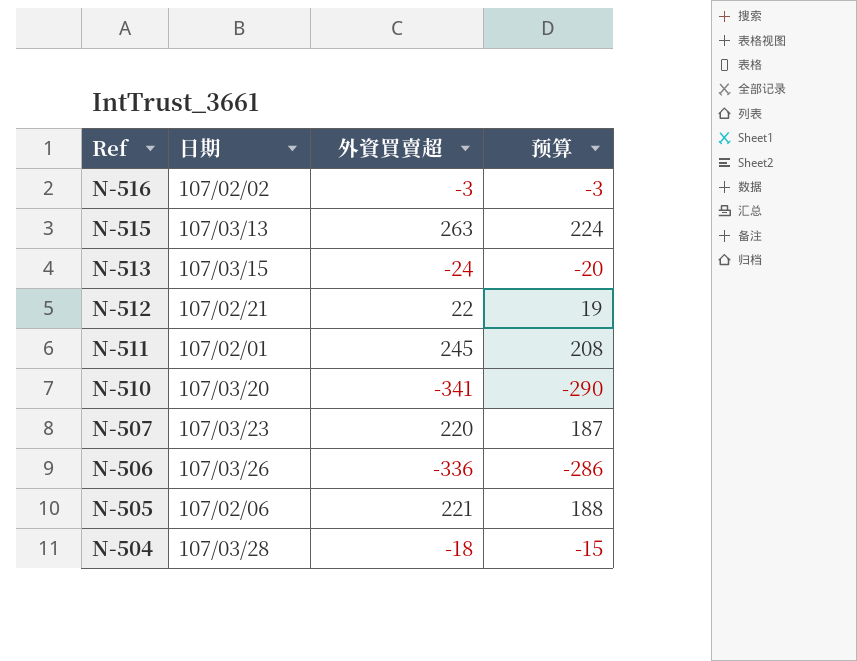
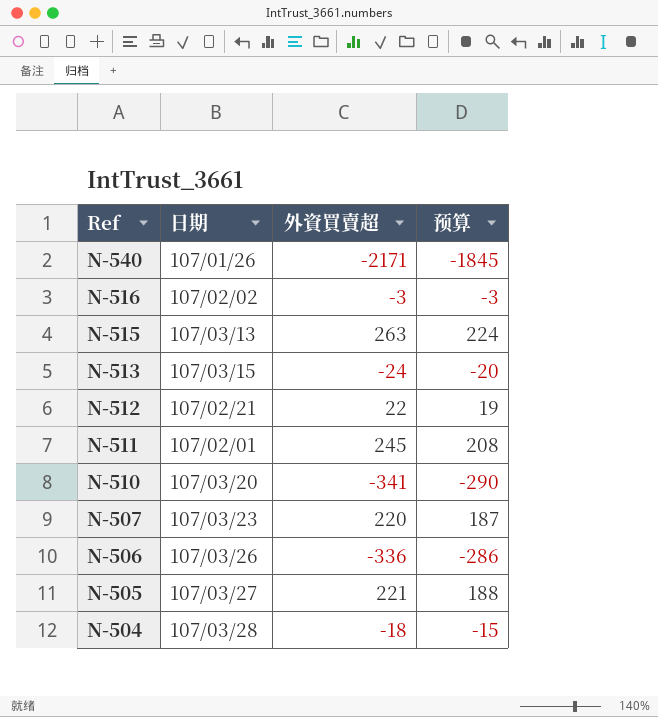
row N-540: none -> 107/01/26 | -2171 | -1845
N-505 | 日期: 107/02/06 -> 107/03/27

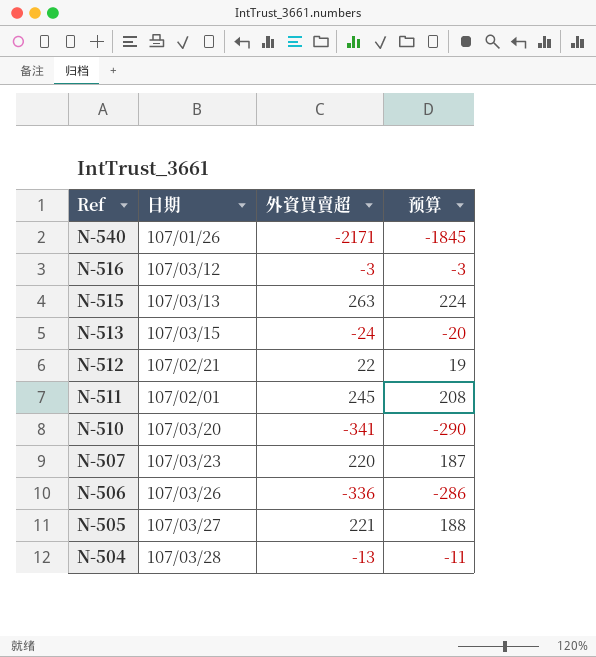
N-516 | 日期: 107/02/02 -> 107/03/12
N-504 | 外資買賣超: -18 -> -13
N-504 | 预算: -15 -> -11

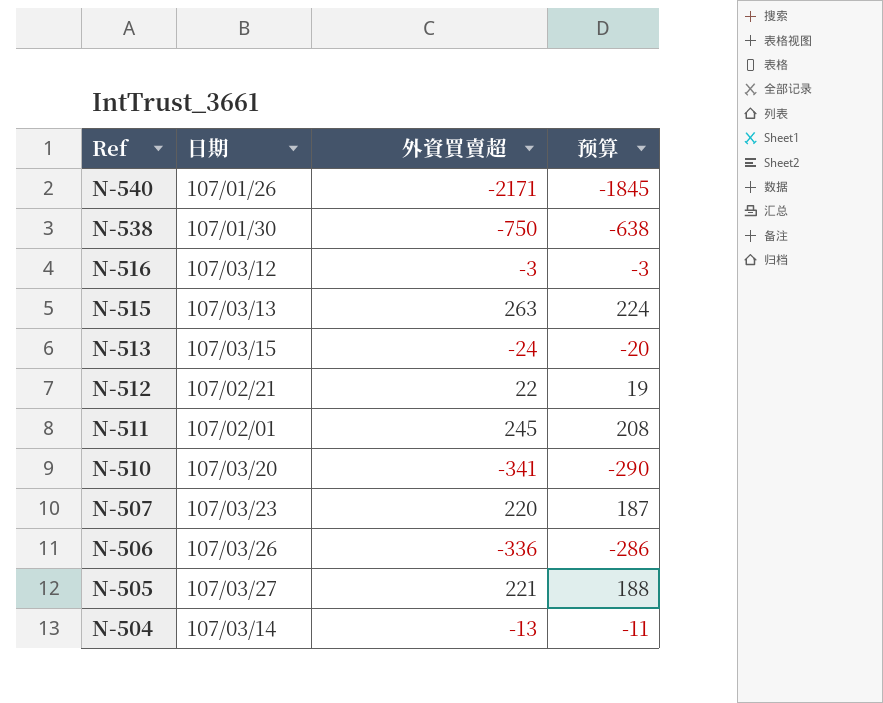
row N-538: none -> 107/01/30 | -750 | -638
N-504 | 日期: 107/03/28 -> 107/03/14

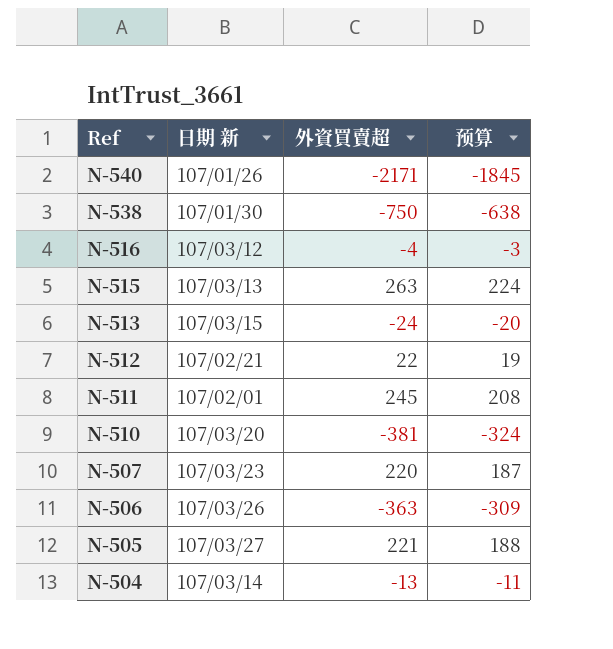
column name: 日期 -> 日期 新
N-516 | 外資買賣超: -3 -> -4
N-510 | 外資買賣超: -341 -> -381
N-510 | 预算: -290 -> -324
N-506 | 外資買賣超: -336 -> -363
N-506 | 预算: -286 -> -309

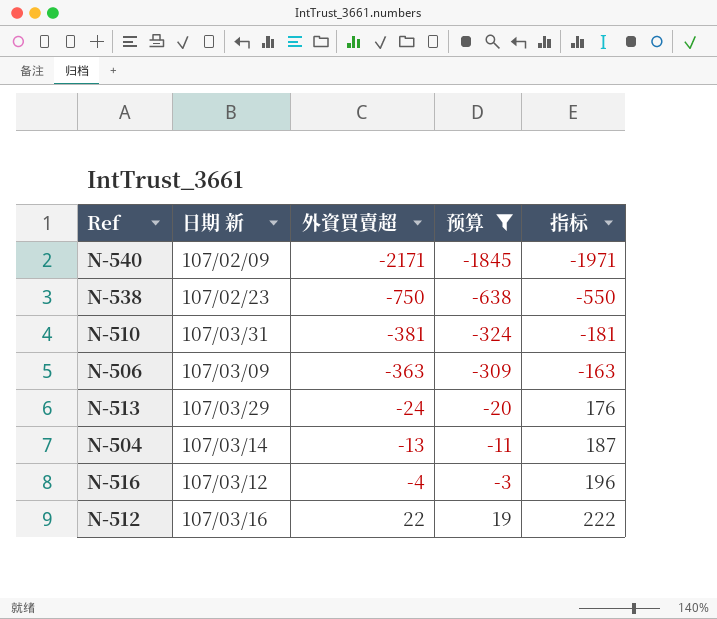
filter: none -> 预算 <= 19
row order: Ref descending -> 外資買賣超 ascending
column 指标 | formula: none -> [外資買賣超] + 200
N-540 | 日期 新: 107/01/26 -> 107/02/09
N-538 | 日期 新: 107/01/30 -> 107/02/23
N-510 | 日期 新: 107/03/20 -> 107/03/31
N-506 | 日期 新: 107/03/26 -> 107/03/09
N-513 | 日期 新: 107/03/15 -> 107/03/29
N-512 | 日期 新: 107/02/21 -> 107/03/16

